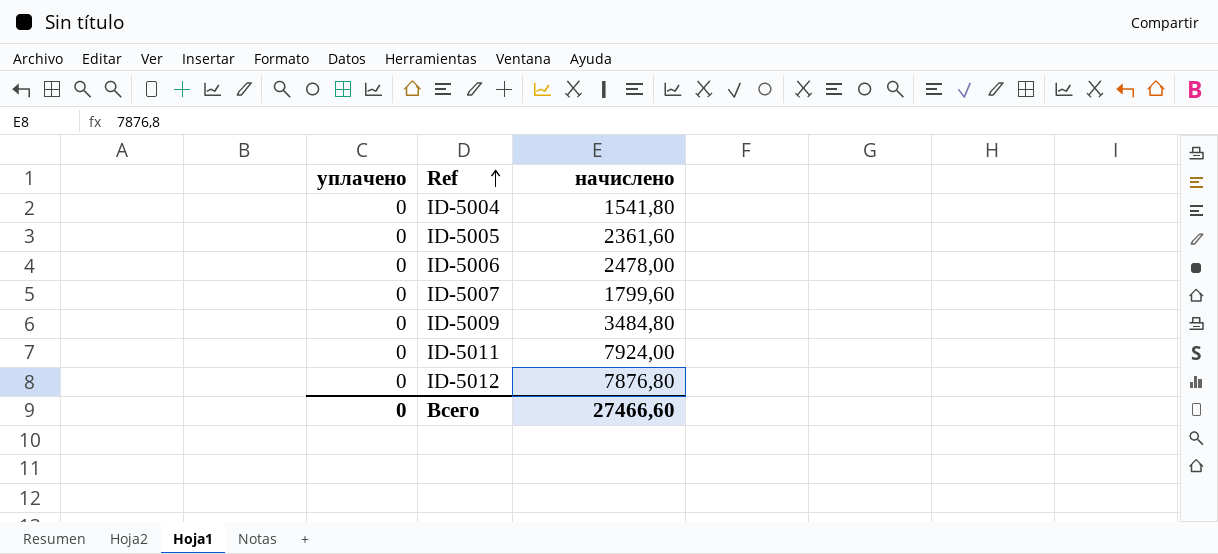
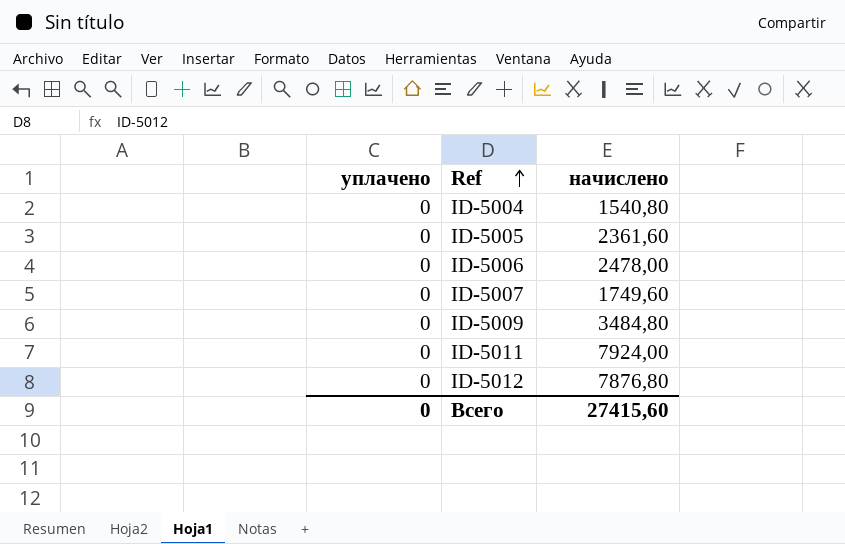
ID-5004 | начислено: 1541,80 -> 1540,80
ID-5007 | начислено: 1799,60 -> 1749,60
Всего | начислено: 27466,60 -> 27415,60

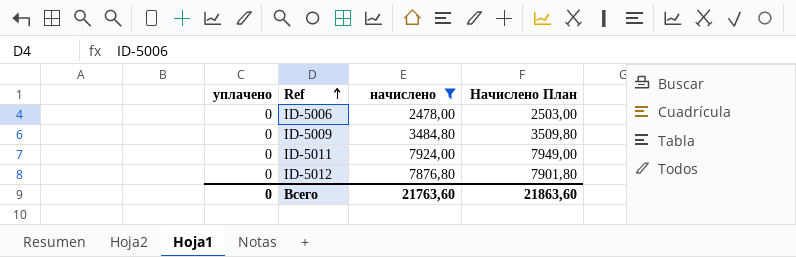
filter: none -> начислено >= 2478,00
column Начислено План | formula: none -> [начислено] + 25
Всего | начислено: 27415,60 -> 21763,60

